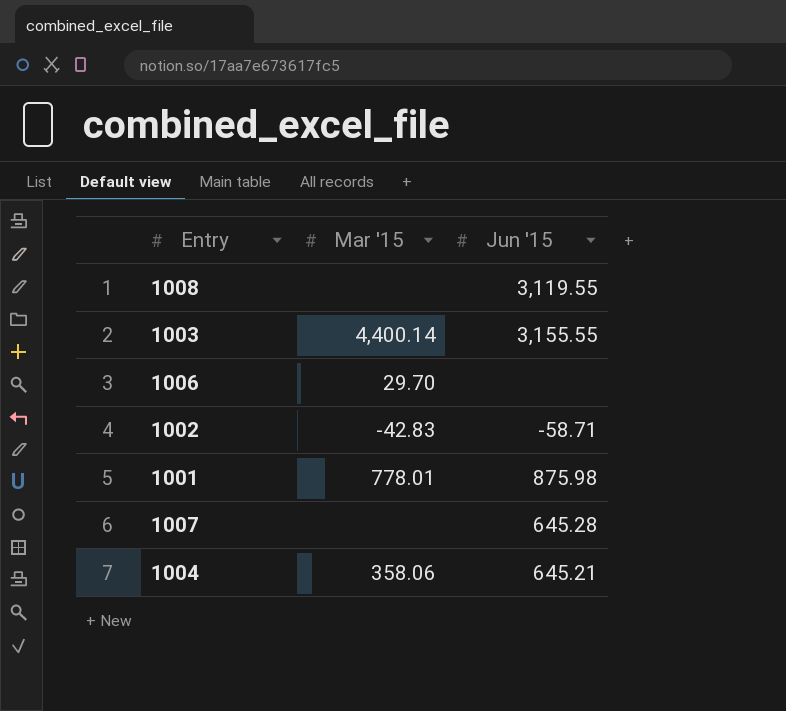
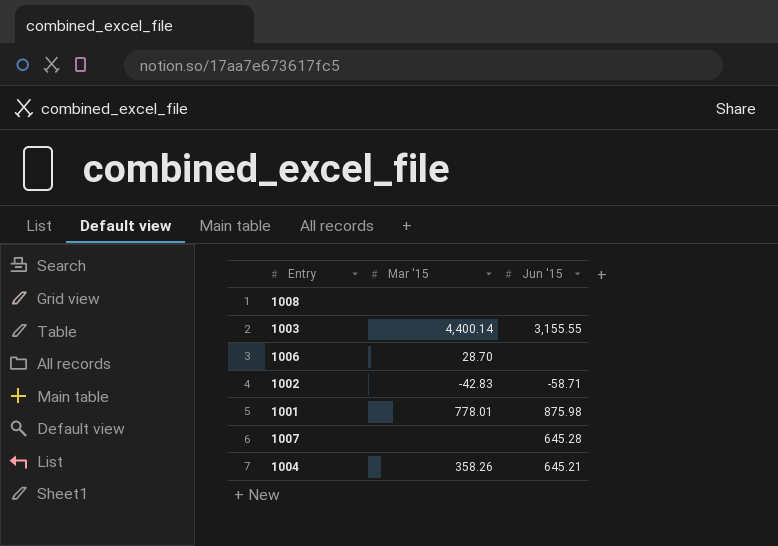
1008 | Jun '15: 3,119.55 -> none
1006 | Mar '15: 29.70 -> 28.70
1004 | Mar '15: 358.06 -> 358.26

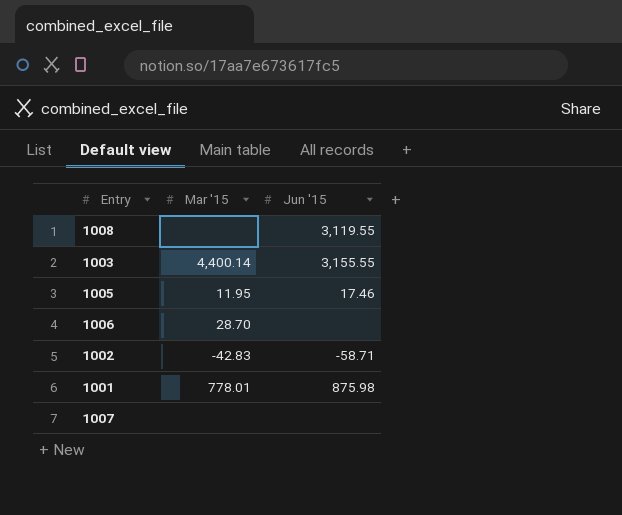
row 1004: 358.26 | 645.21 -> none
1008 | Jun '15: none -> 3,119.55
row 1005: none -> 11.95 | 17.46
1007 | Jun '15: 645.28 -> none

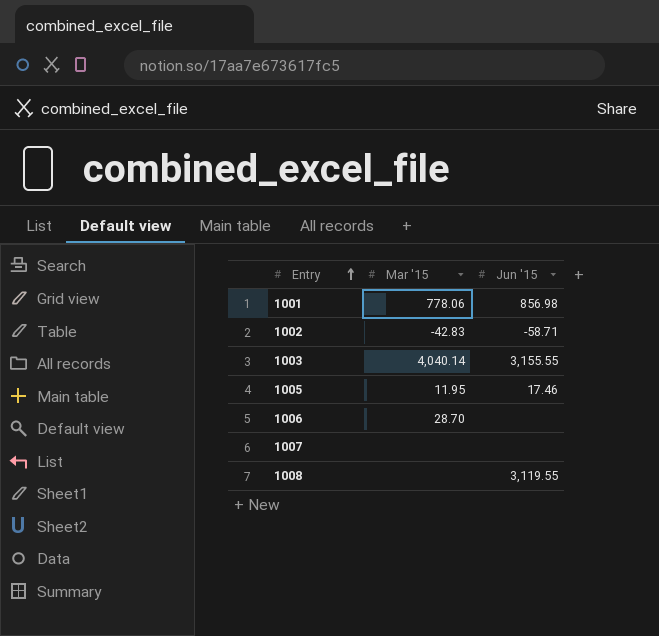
row order: none -> Entry ascending
1001 | Mar '15: 778.01 -> 778.06
1001 | Jun '15: 875.98 -> 856.98
1003 | Mar '15: 4,400.14 -> 4,040.14

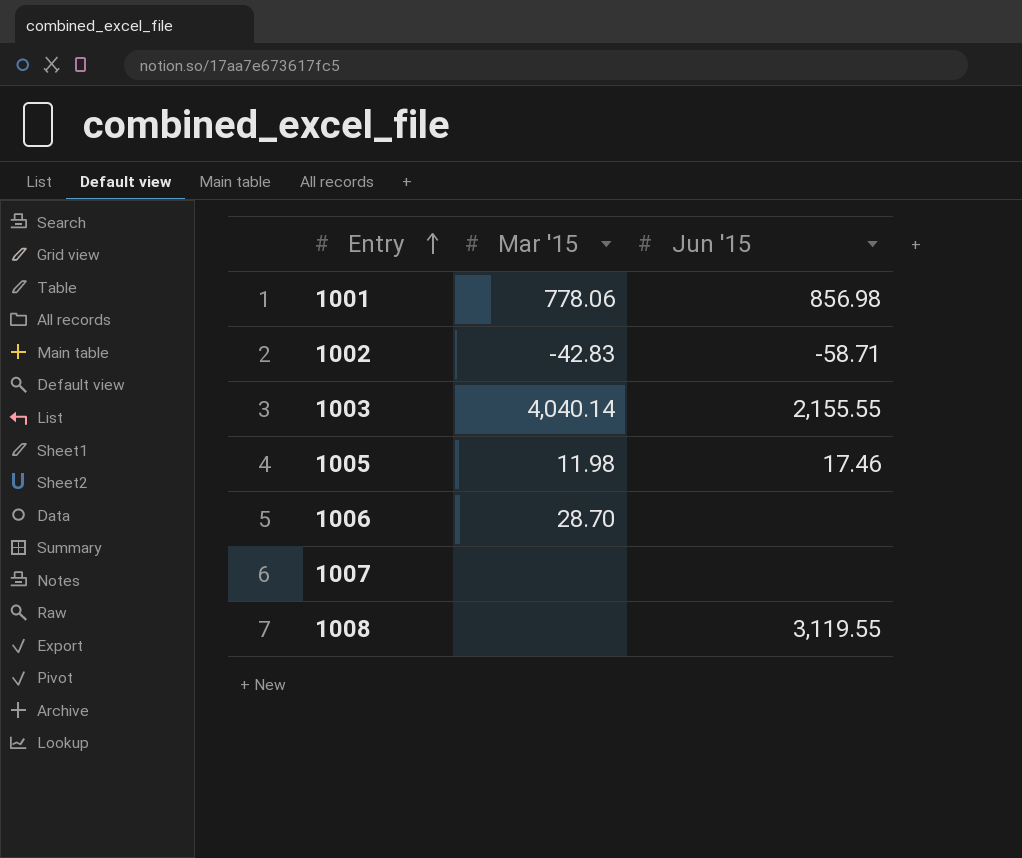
1003 | Jun '15: 3,155.55 -> 2,155.55
1005 | Mar '15: 11.95 -> 11.98

